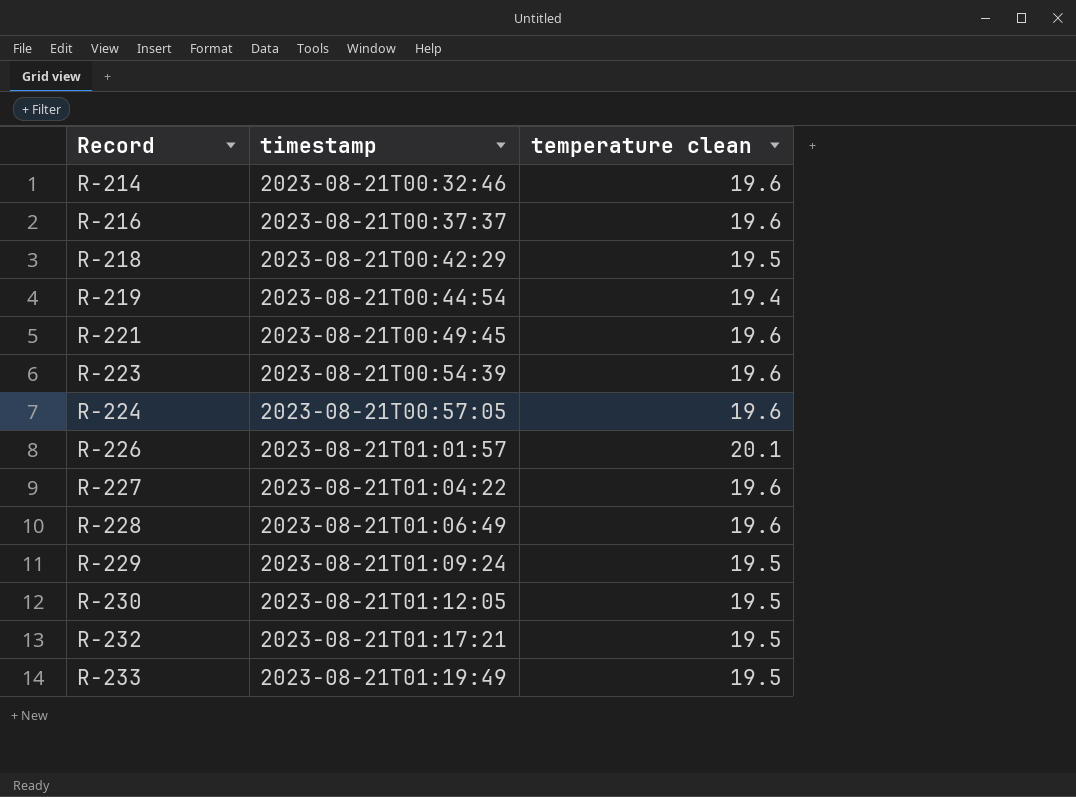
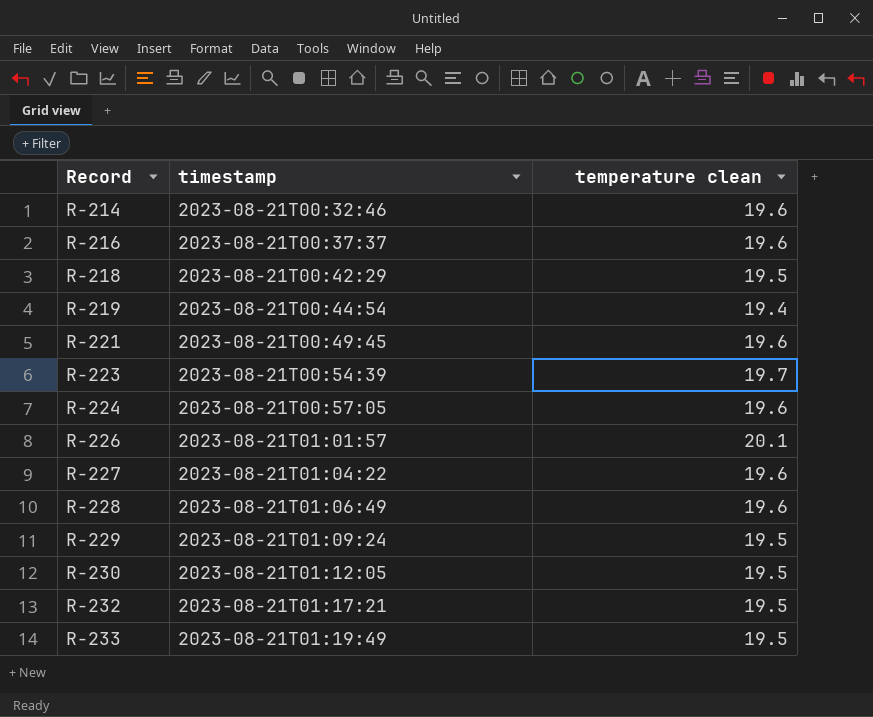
R-223 | temperature clean: 19.6 -> 19.7

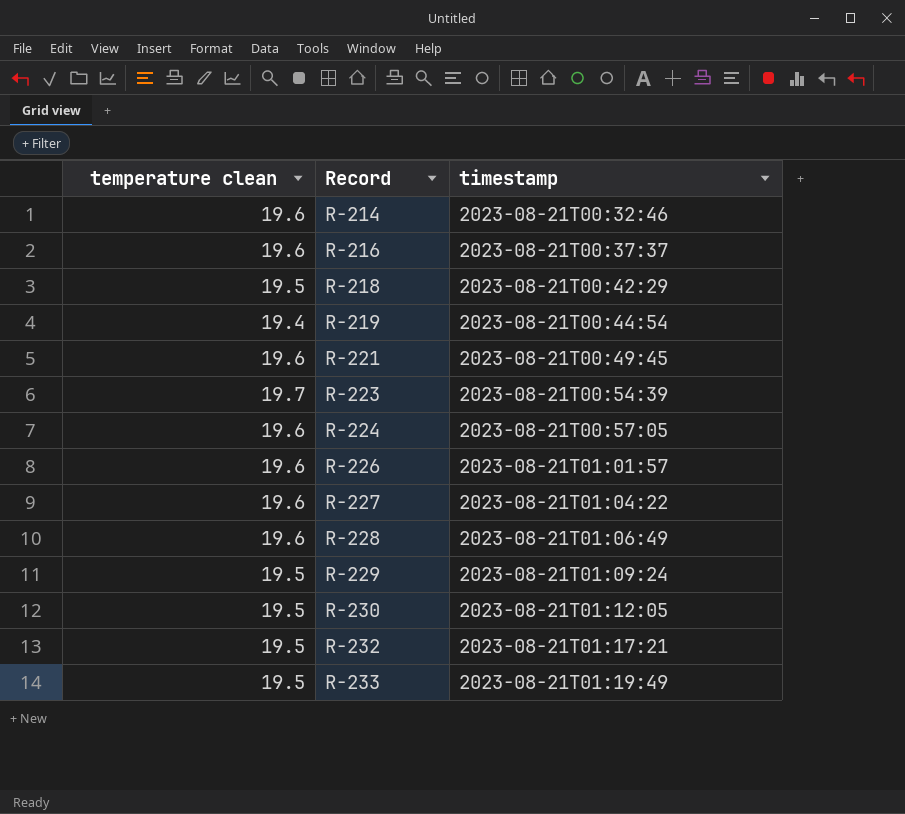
column temperature clean | position: 3 -> 1
R-226 | temperature clean: 20.1 -> 19.6

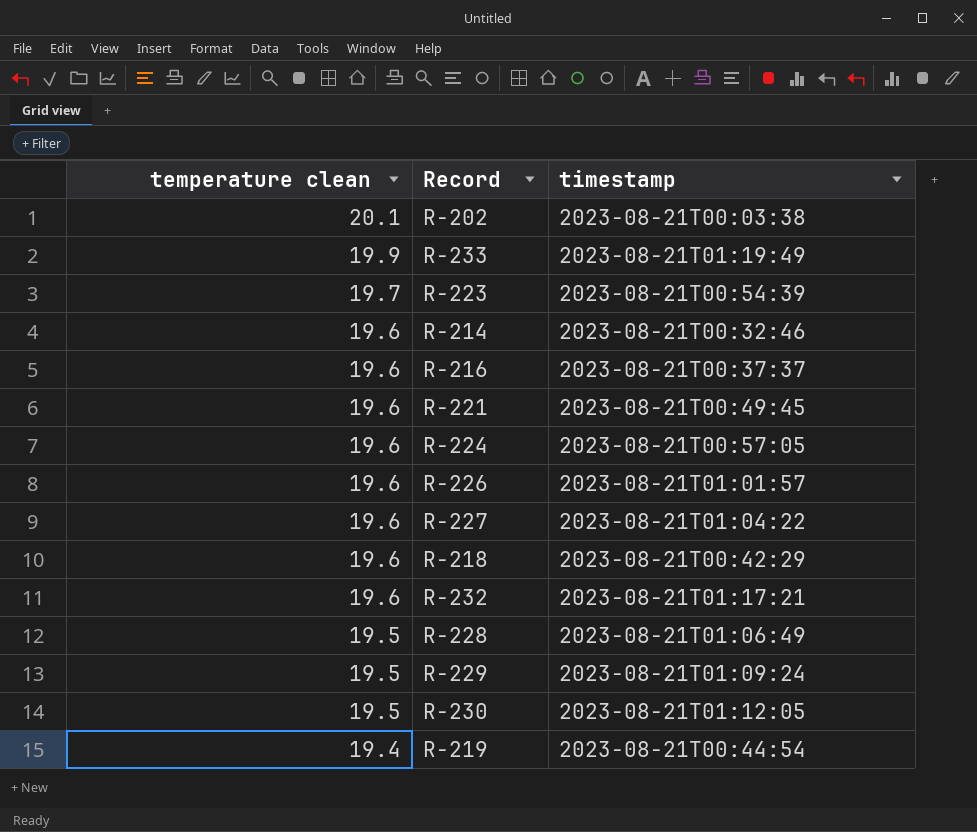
row order: Record ascending -> temperature clean descending
row R-202: none -> 20.1 | 2023-08-21T00:03:38
R-233 | temperature clean: 19.5 -> 19.9
R-218 | temperature clean: 19.5 -> 19.6
R-232 | temperature clean: 19.5 -> 19.6
R-228 | temperature clean: 19.6 -> 19.5

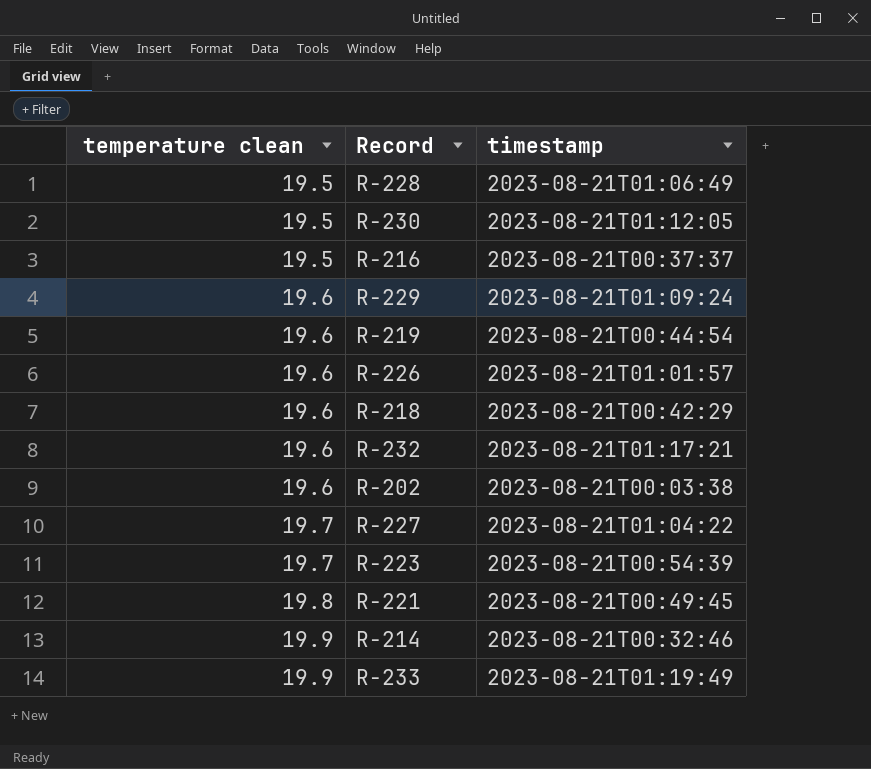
row order: temperature clean descending -> temperature clean ascending
row R-224: 19.6 | 2023-08-21T00:57:05 -> none
R-216 | temperature clean: 19.6 -> 19.5
R-229 | temperature clean: 19.5 -> 19.6
R-219 | temperature clean: 19.4 -> 19.6
R-202 | temperature clean: 20.1 -> 19.6
R-227 | temperature clean: 19.6 -> 19.7
R-221 | temperature clean: 19.6 -> 19.8
R-214 | temperature clean: 19.6 -> 19.9

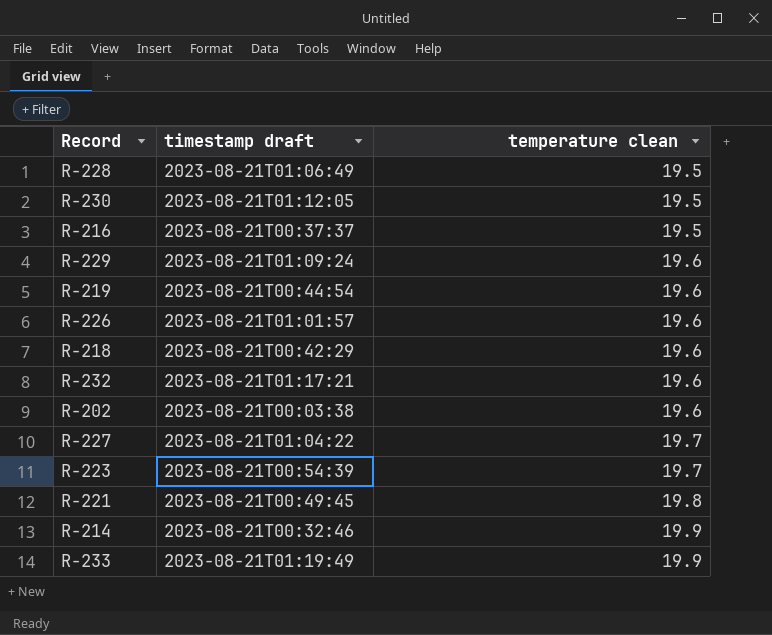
column name: timestamp -> timestamp draft
column temperature clean | position: 1 -> 3

